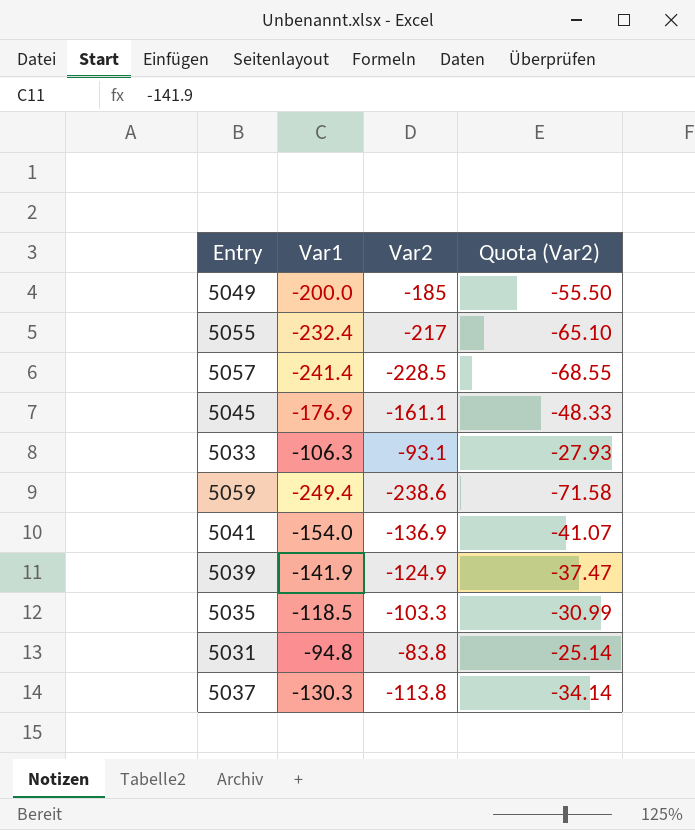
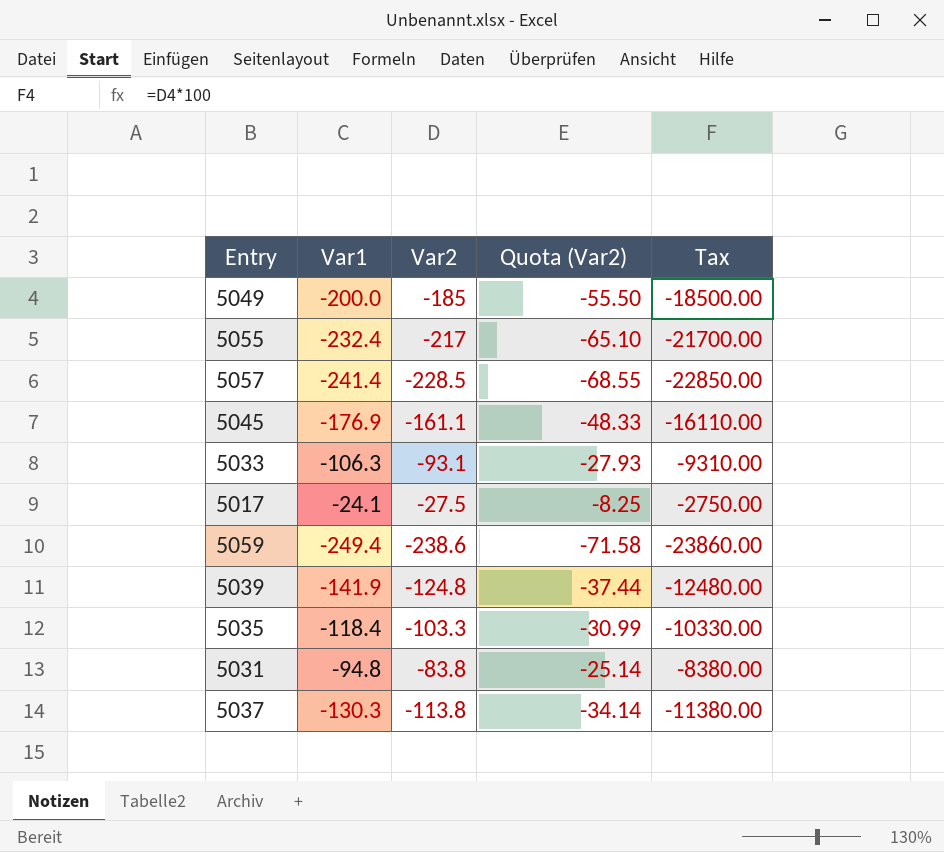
column Tax | formula: none -> [Var2] * 100
row 5041: -154.0 | -136.9 | -41.07 -> none
row 5017: none -> -24.1 | -27.5 | -8.25 | -2750.00
5039 | Var2: -124.9 -> -124.8
5039 | Quota (Var2): -37.47 -> -37.44
5035 | Var1: -118.5 -> -118.4

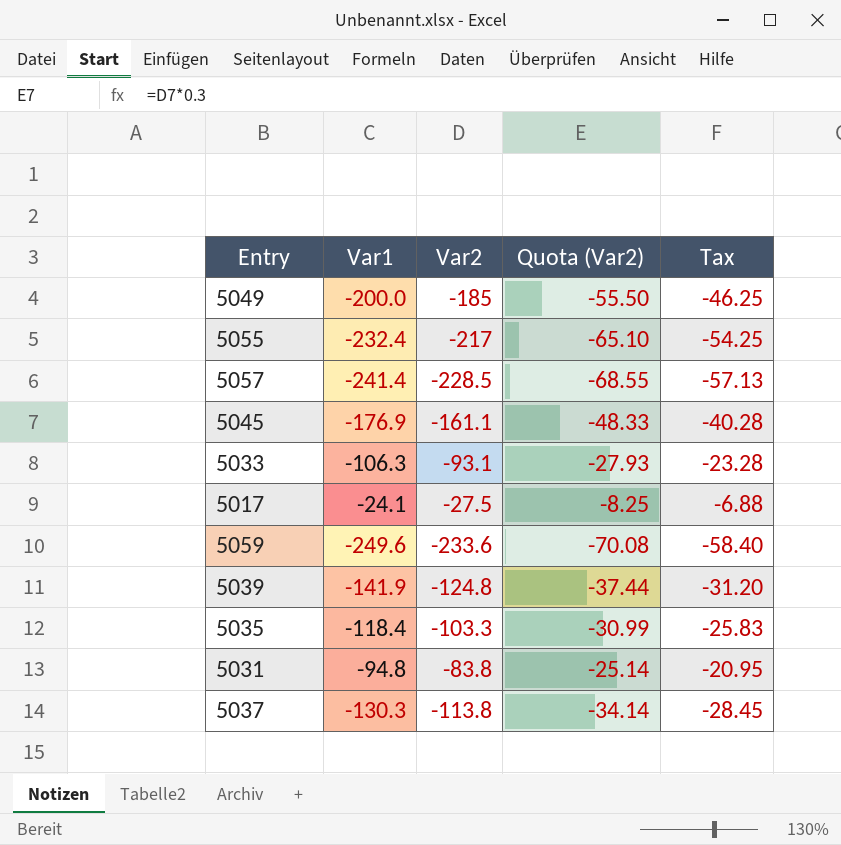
column Tax | formula: [Var2] * 100 -> [Var2] * 0.25
5059 | Var1: -249.4 -> -249.6
5059 | Var2: -238.6 -> -233.6
5059 | Quota (Var2): -71.58 -> -70.08

